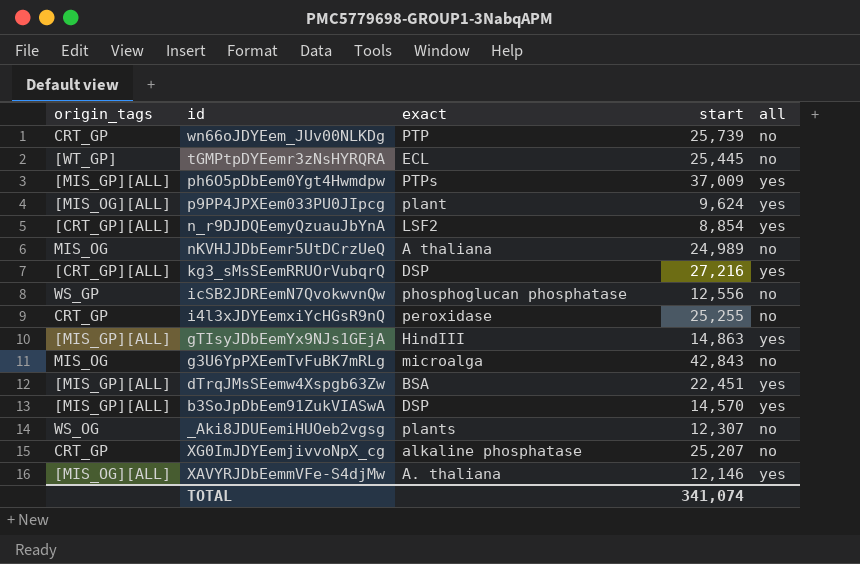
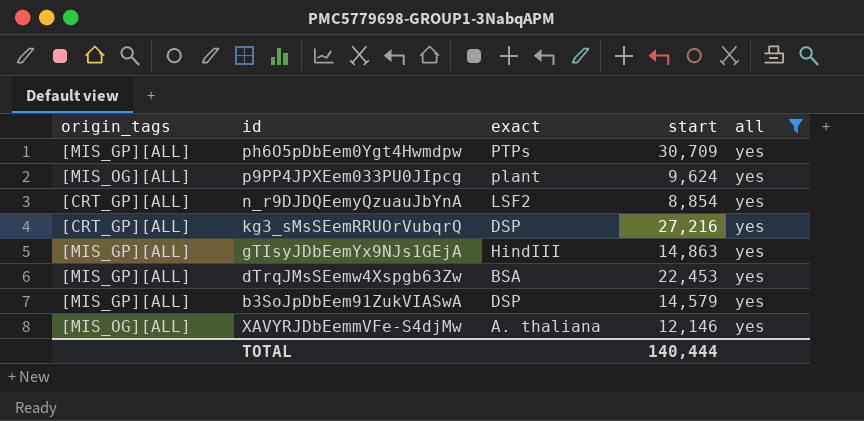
filter: none -> all = yes
ph6O5pDbEem0Ygt4Hwmdpw | start: 37,009 -> 30,709
dTrqJMsSEemw4Xspgb63Zw | start: 22,451 -> 22,453
b3SoJpDbEem91ZukVIASwA | start: 14,570 -> 14,579
TOTAL | start: 341,074 -> 140,444

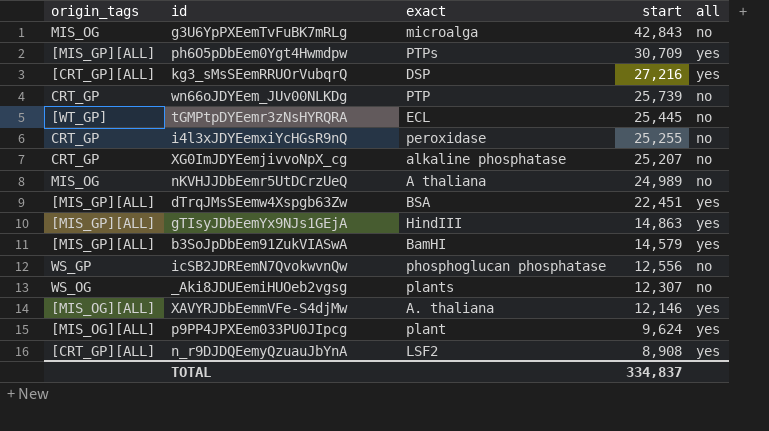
filter: all = yes -> none
row order: none -> start descending
dTrqJMsSEemw4Xspgb63Zw | start: 22,453 -> 22,451
b3SoJpDbEem91ZukVIASwA | exact: DSP -> BamHI
n_r9DJDQEemyQzuauJbYnA | start: 8,854 -> 8,908
TOTAL | start: 140,444 -> 334,837

